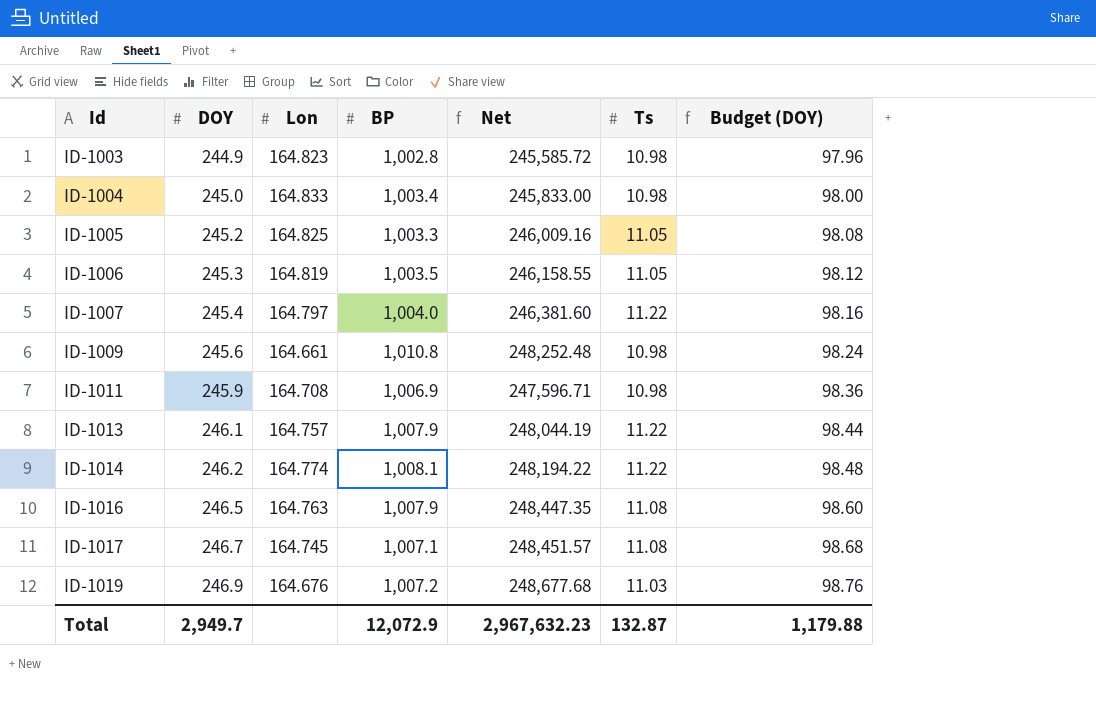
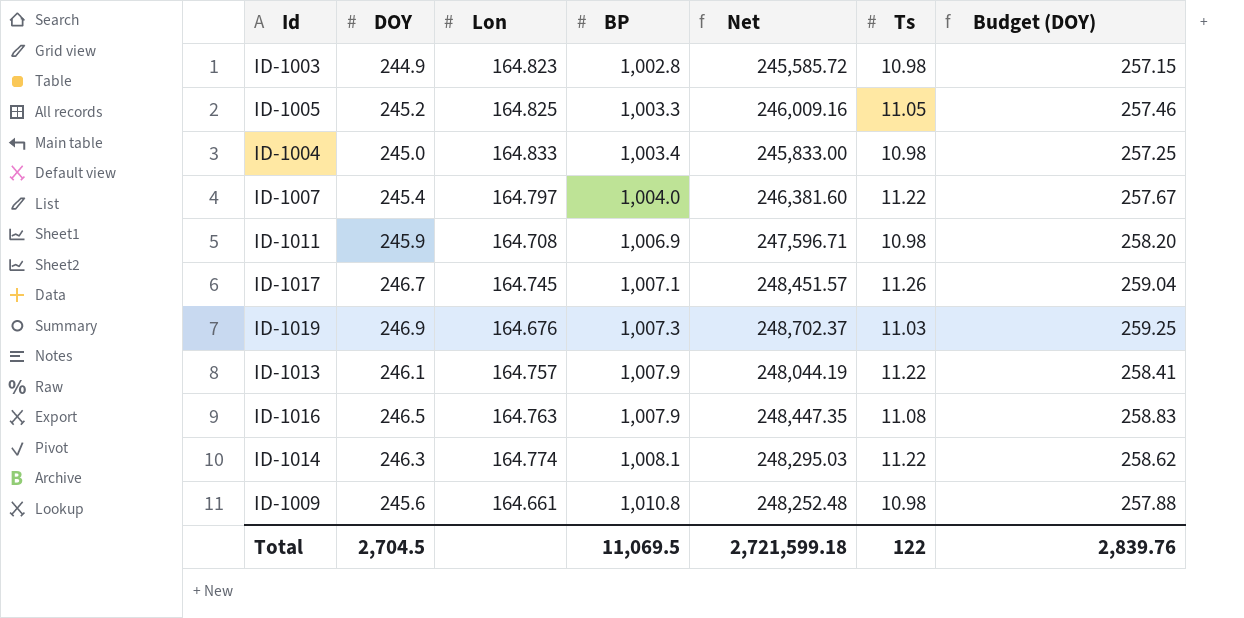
row order: Id ascending -> BP ascending
column Budget (DOY) | formula: [DOY] * 0.4 -> [DOY] * 1.05
row ID-1006: 245.3 | 164.819 | 1,003.5 | 246,158.55 | 11.05 | 98.12 -> none
ID-1017 | Ts: 11.08 -> 11.26
ID-1019 | BP: 1,007.2 -> 1,007.3
ID-1019 | Net: 248,677.68 -> 248,702.37
ID-1014 | DOY: 246.2 -> 246.3
ID-1014 | Net: 248,194.22 -> 248,295.03
Total | DOY: 2,949.7 -> 2,704.5
Total | BP: 12,072.9 -> 11,069.5
Total | Net: 2,967,632.23 -> 2,721,599.18
Total | Ts: 132.87 -> 122
Total | Budget (DOY): 1,179.88 -> 2,839.76

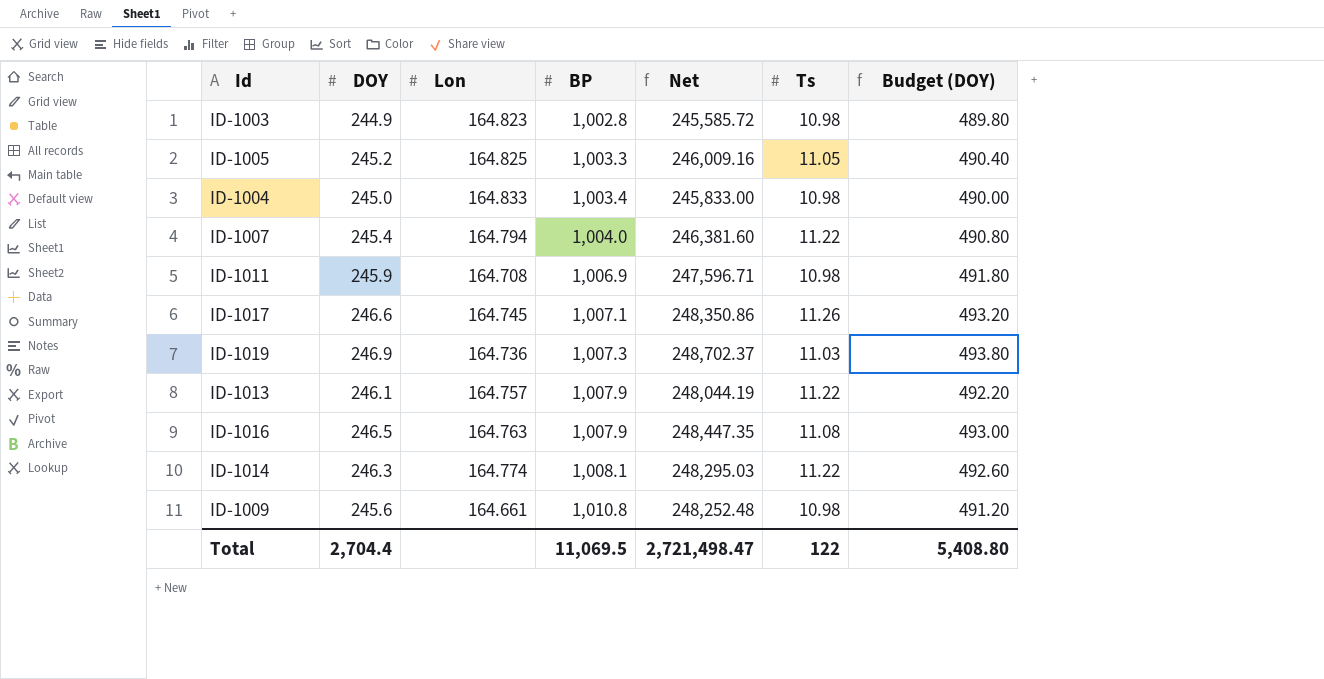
column Budget (DOY) | formula: [DOY] * 1.05 -> [DOY] * 2
ID-1007 | Lon: 164.797 -> 164.794
ID-1017 | DOY: 246.7 -> 246.6
ID-1017 | Net: 248,451.57 -> 248,350.86
ID-1019 | Lon: 164.676 -> 164.736
Total | DOY: 2,704.5 -> 2,704.4
Total | Net: 2,721,599.18 -> 2,721,498.47
Total | Budget (DOY): 2,839.76 -> 5,408.80

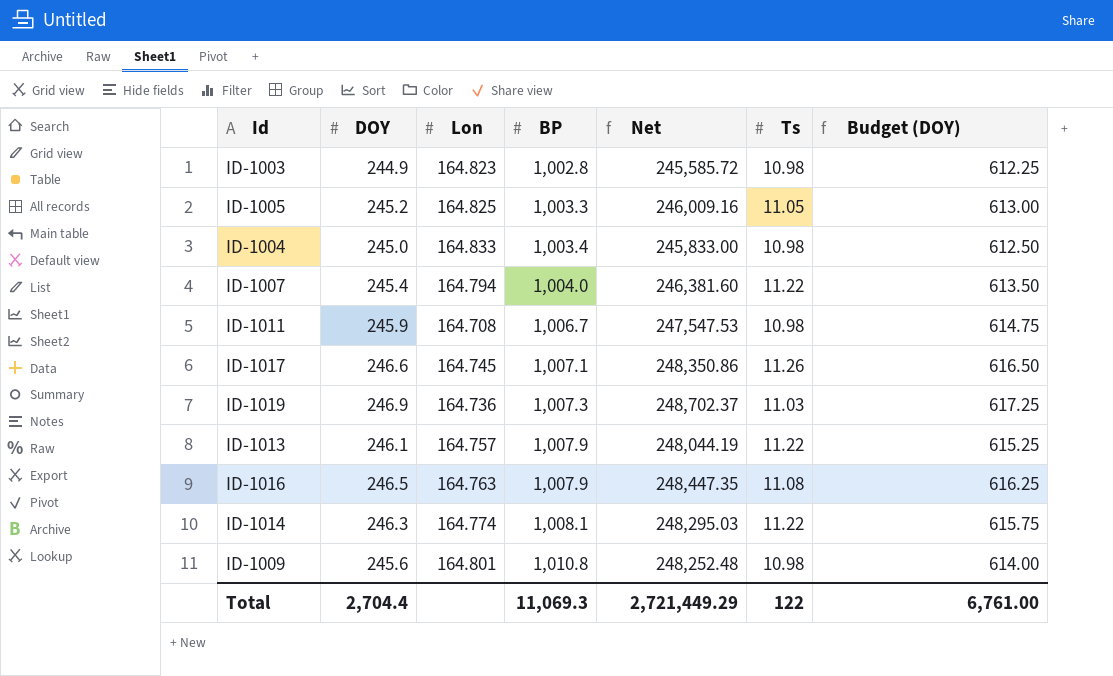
column Budget (DOY) | formula: [DOY] * 2 -> [DOY] * 2.5
ID-1011 | BP: 1,006.9 -> 1,006.7
ID-1011 | Net: 247,596.71 -> 247,547.53
ID-1009 | Lon: 164.661 -> 164.801
Total | BP: 11,069.5 -> 11,069.3
Total | Net: 2,721,498.47 -> 2,721,449.29
Total | Budget (DOY): 5,408.80 -> 6,761.00

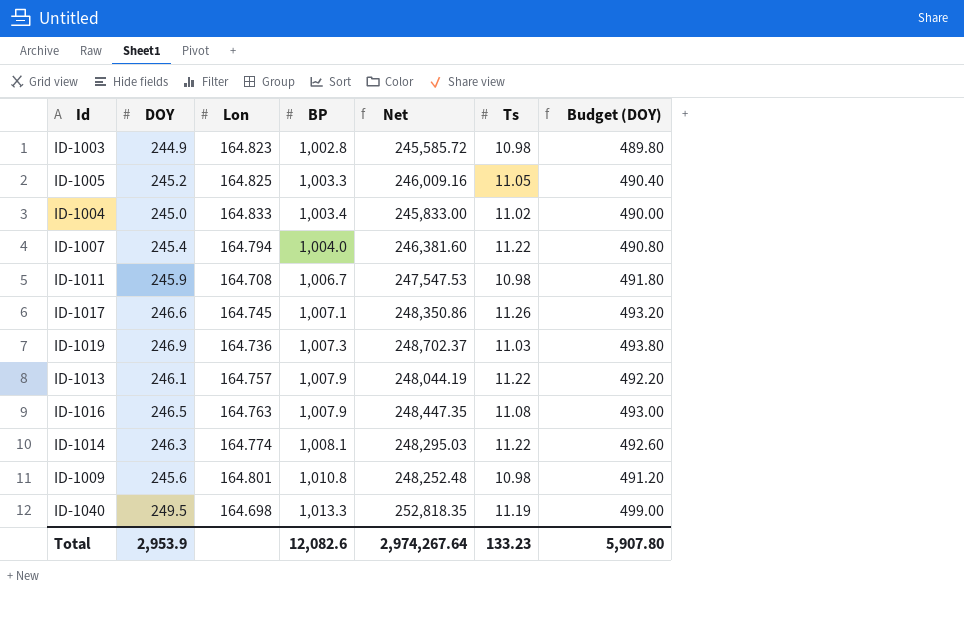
column Budget (DOY) | formula: [DOY] * 2.5 -> [DOY] * 2
ID-1004 | Ts: 10.98 -> 11.02
row ID-1040: none -> 249.5 | 164.698 | 1,013.3 | 252,818.35 | 11.19 | 499.00
Total | DOY: 2,704.4 -> 2,953.9
Total | BP: 11,069.3 -> 12,082.6
Total | Net: 2,721,449.29 -> 2,974,267.64
Total | Ts: 122 -> 133.23
Total | Budget (DOY): 6,761.00 -> 5,907.80

